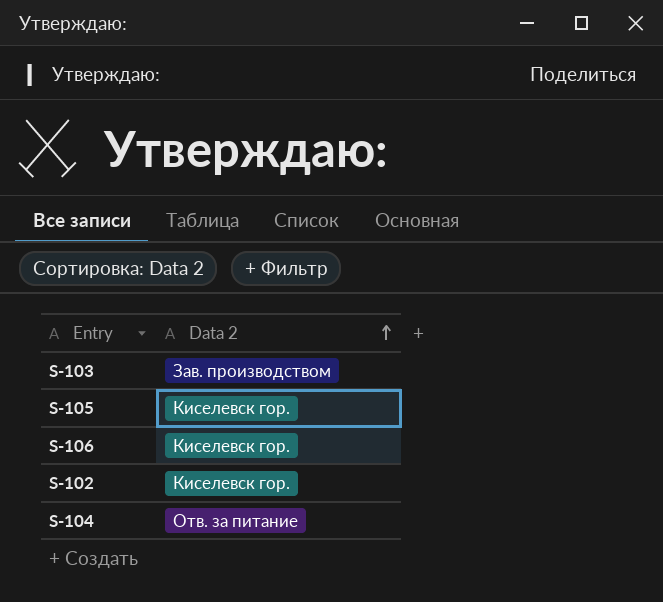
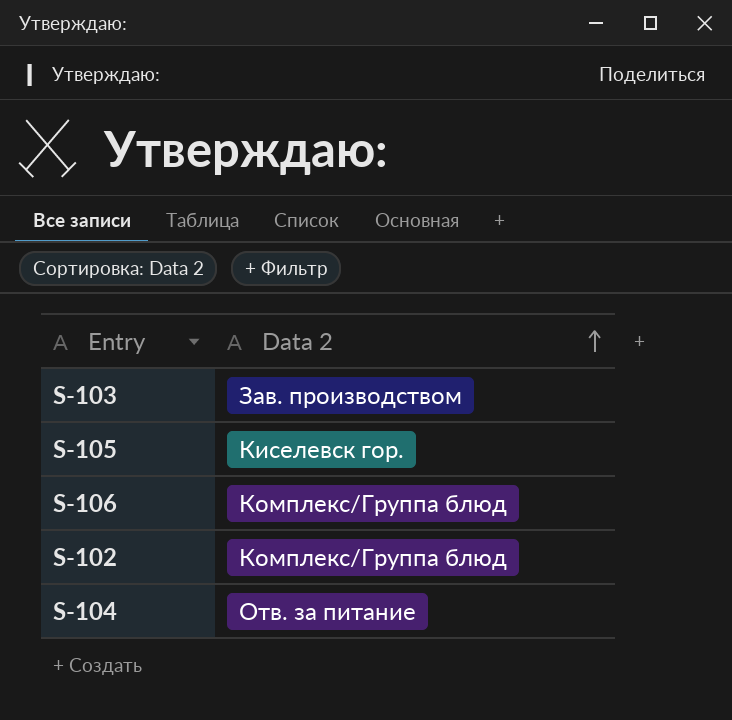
S-106 | Data 2: Киселевск гор. -> Комплекс/Группа блюд
S-102 | Data 2: Киселевск гор. -> Комплекс/Группа блюд

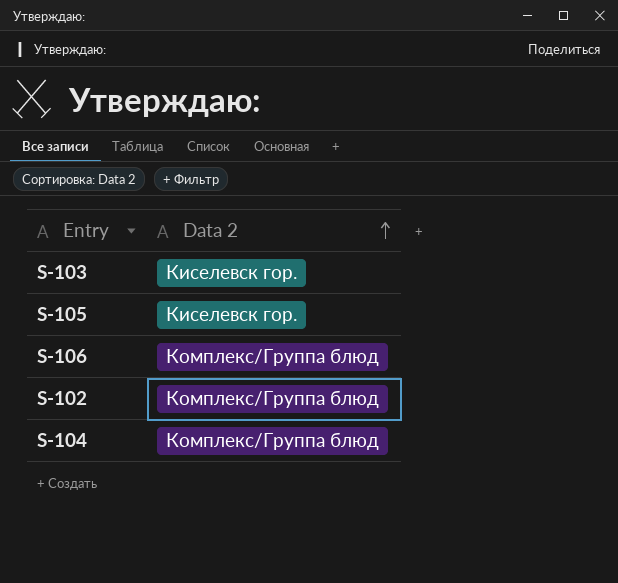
S-103 | Data 2: Зав. производством -> Киселевск гор.
S-104 | Data 2: Отв. за питание -> Комплекс/Группа блюд

